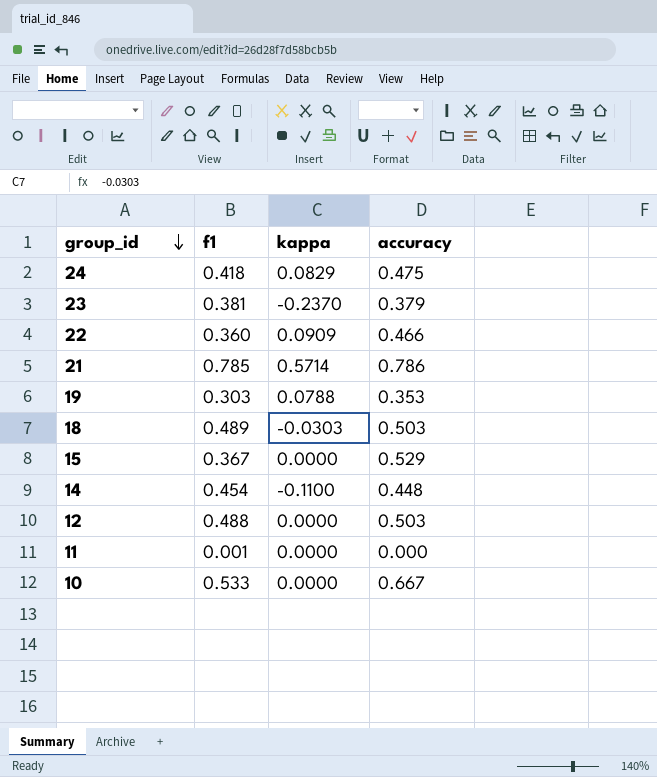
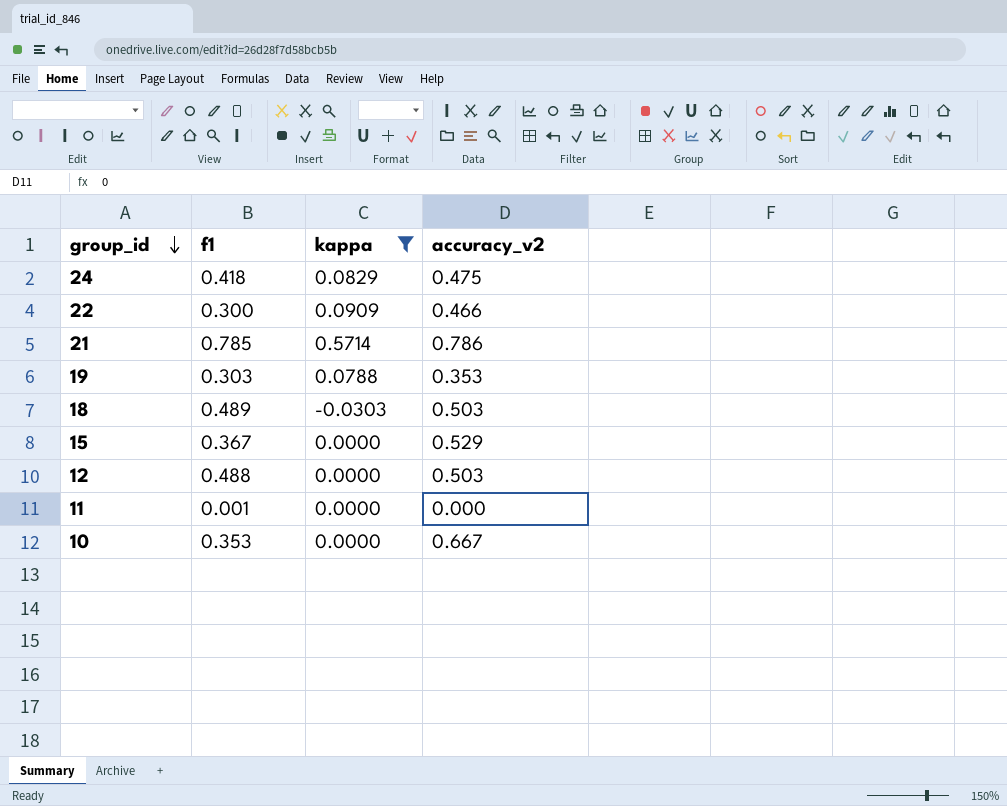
filter: none -> kappa >= -0.0303
column name: accuracy -> accuracy_v2
22 | f1: 0.360 -> 0.300
10 | f1: 0.533 -> 0.353

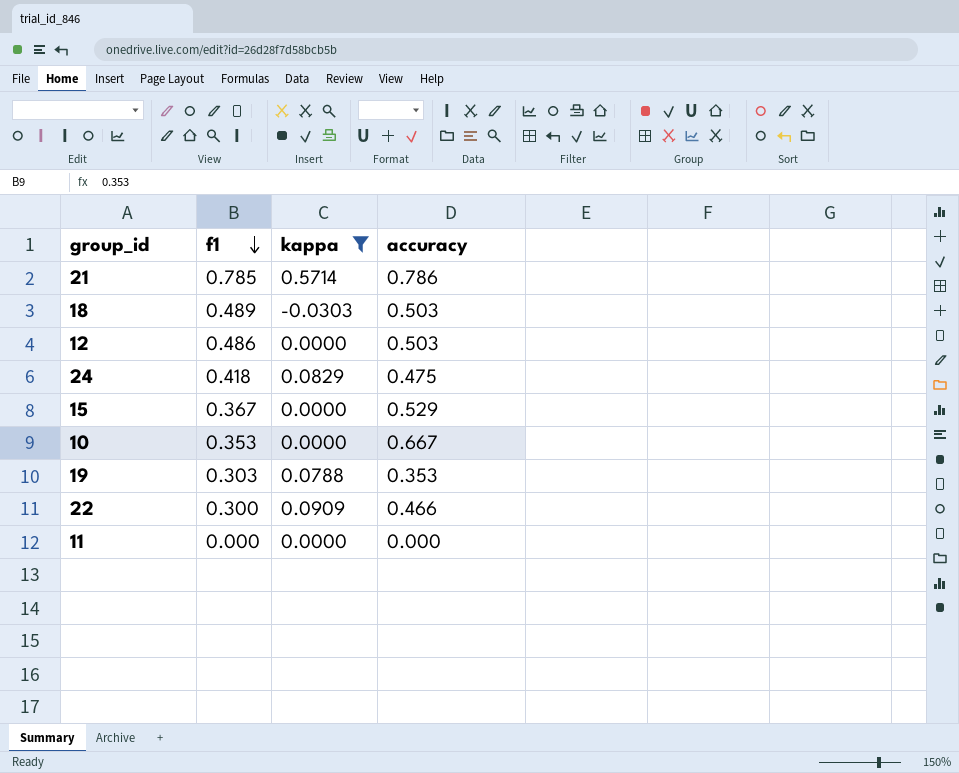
row order: group_id descending -> f1 descending
column name: accuracy_v2 -> accuracy
12 | f1: 0.488 -> 0.486
11 | f1: 0.001 -> 0.000

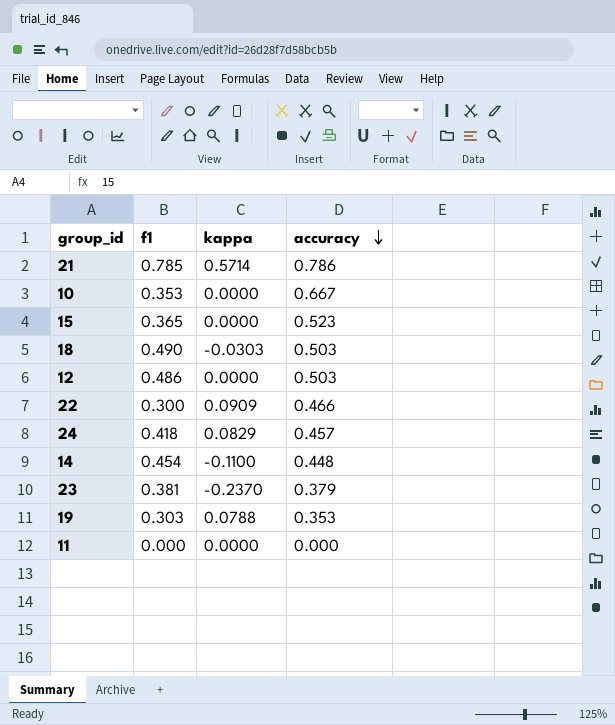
filter: kappa >= -0.0303 -> none
row order: f1 descending -> accuracy descending
15 | f1: 0.367 -> 0.365
15 | accuracy: 0.529 -> 0.523
18 | f1: 0.489 -> 0.490
24 | accuracy: 0.475 -> 0.457

